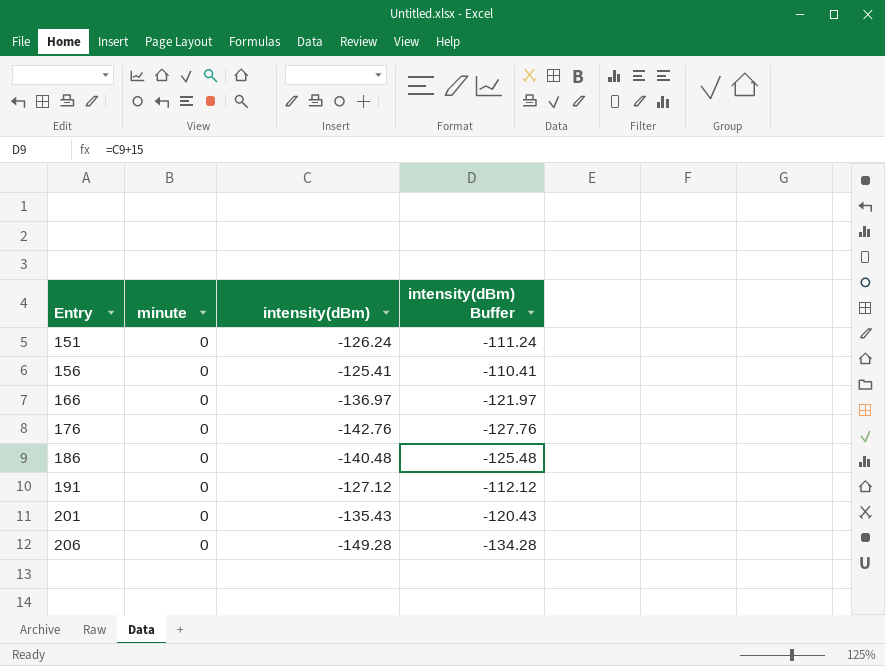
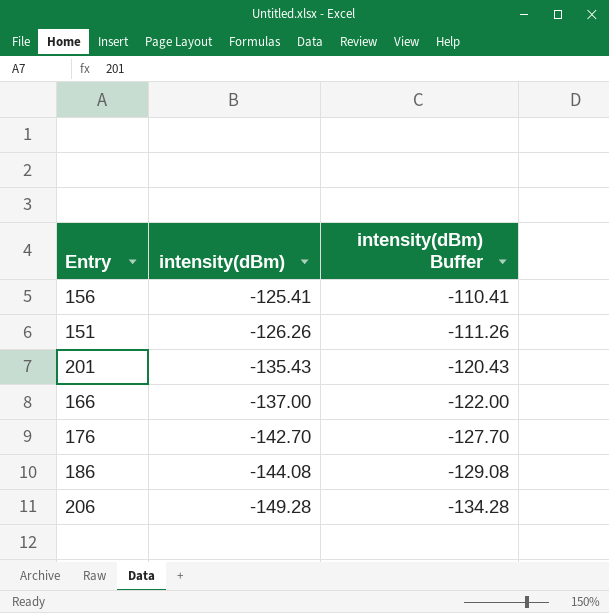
row order: Entry ascending -> intensity(dBm) descending
column minute | position: 2 -> none
row 191: 0 | -127.12 | -112.12 -> none
151 | intensity(dBm): -126.24 -> -126.26
151 | intensity(dBm) Buffer: -111.24 -> -111.26
166 | intensity(dBm): -136.97 -> -137.00
166 | intensity(dBm) Buffer: -121.97 -> -122.00
176 | intensity(dBm): -142.76 -> -142.70
176 | intensity(dBm) Buffer: -127.76 -> -127.70
186 | intensity(dBm): -140.48 -> -144.08
186 | intensity(dBm) Buffer: -125.48 -> -129.08

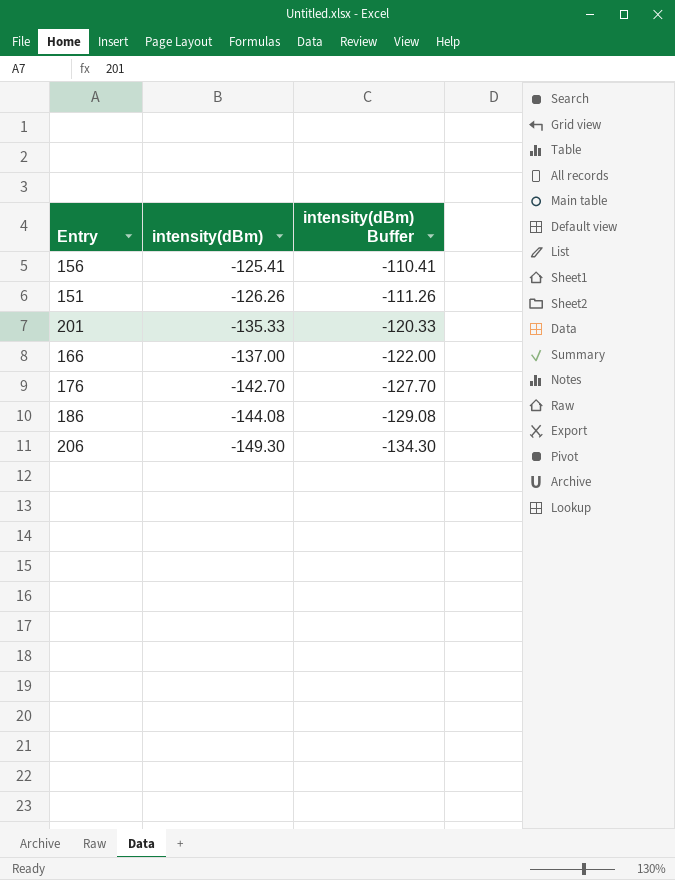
201 | intensity(dBm): -135.43 -> -135.33
201 | intensity(dBm) Buffer: -120.43 -> -120.33
206 | intensity(dBm): -149.28 -> -149.30
206 | intensity(dBm) Buffer: -134.28 -> -134.30

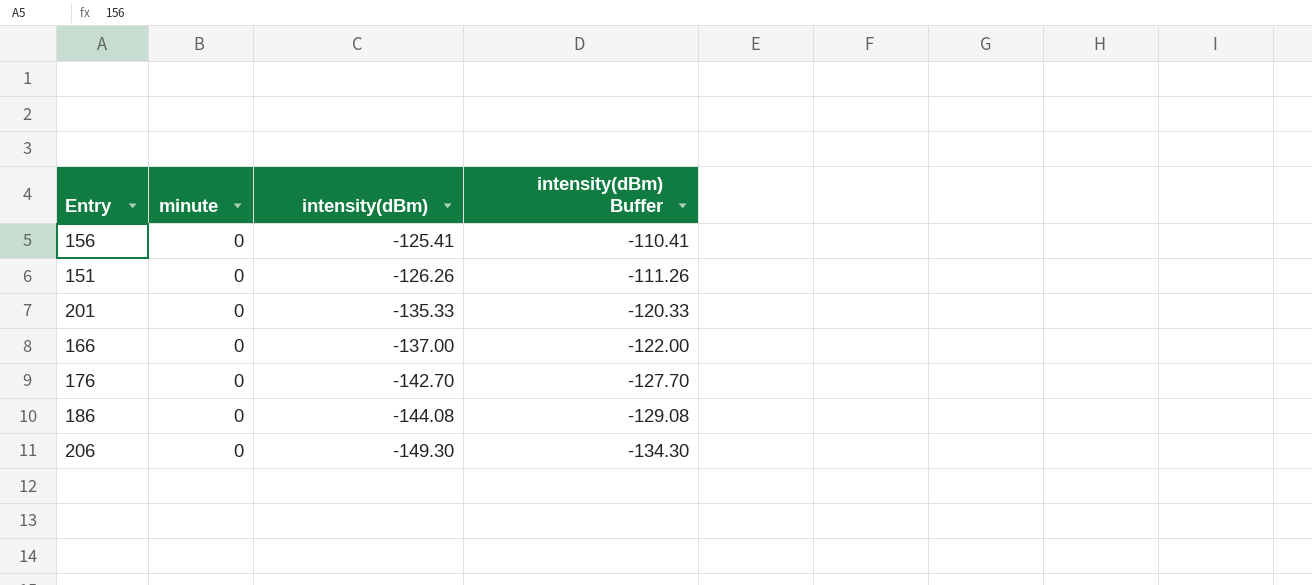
column minute | position: none -> 2

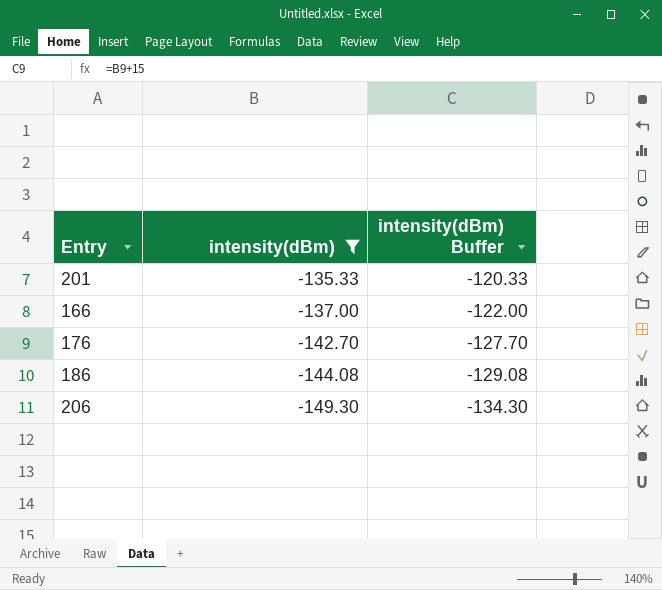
filter: none -> intensity(dBm) <= -135.33
column minute | position: 2 -> none

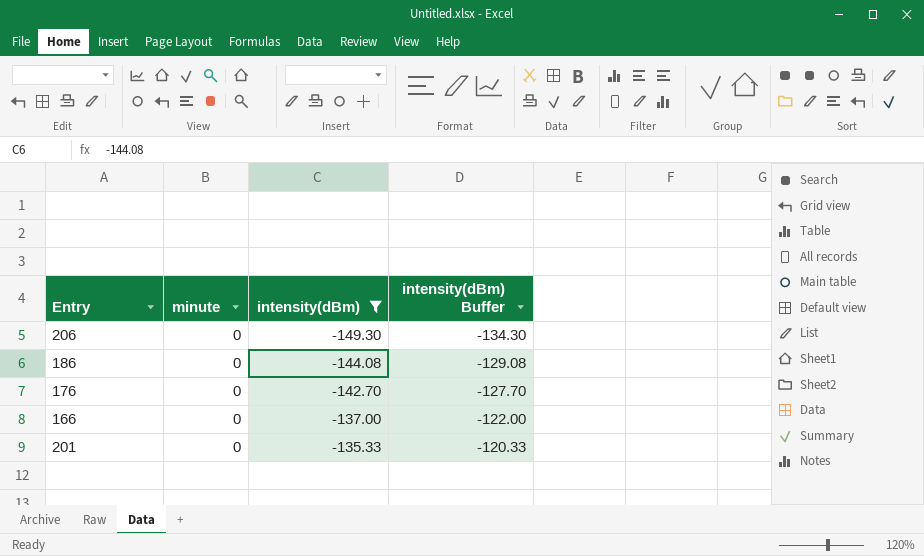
row order: intensity(dBm) descending -> intensity(dBm) ascending
column minute | position: none -> 2

